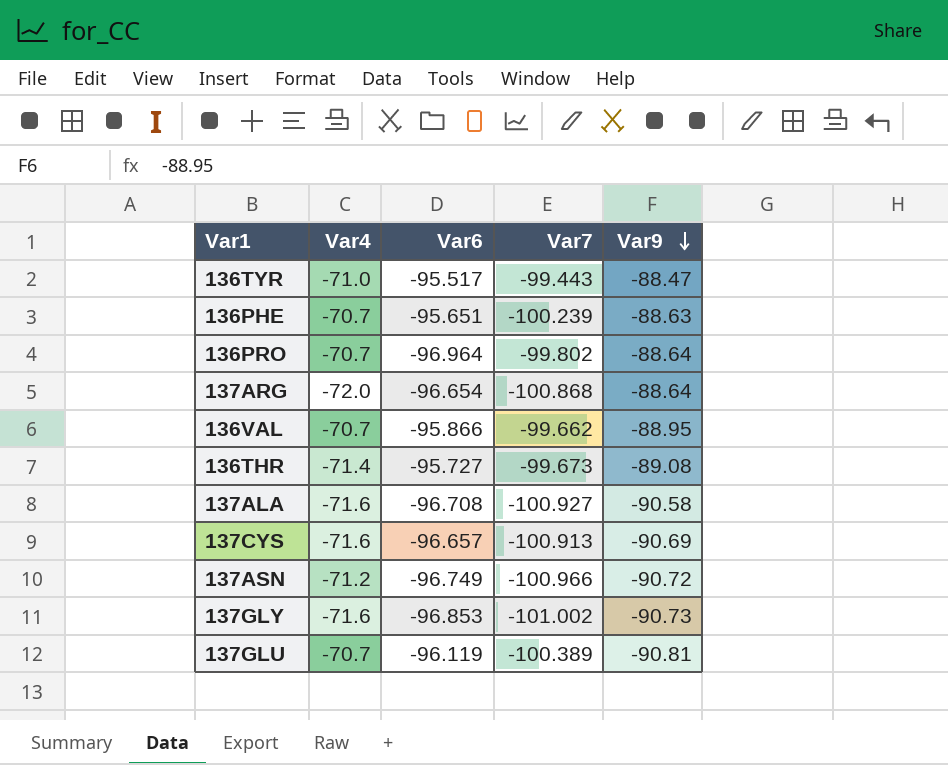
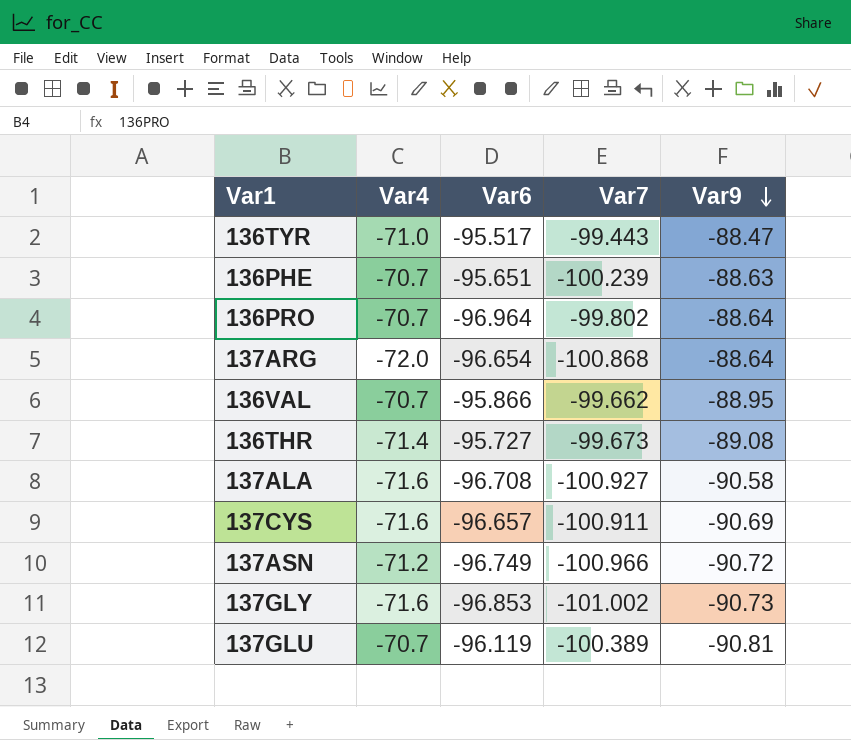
137CYS | Var7: -100.913 -> -100.911

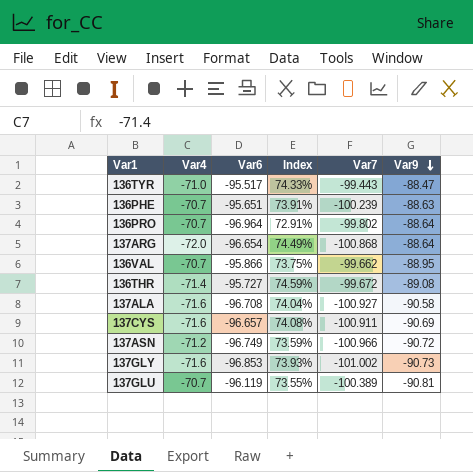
column Index | formula: none -> [Var4] / [Var6]
136THR | Var7: -99.673 -> -99.672

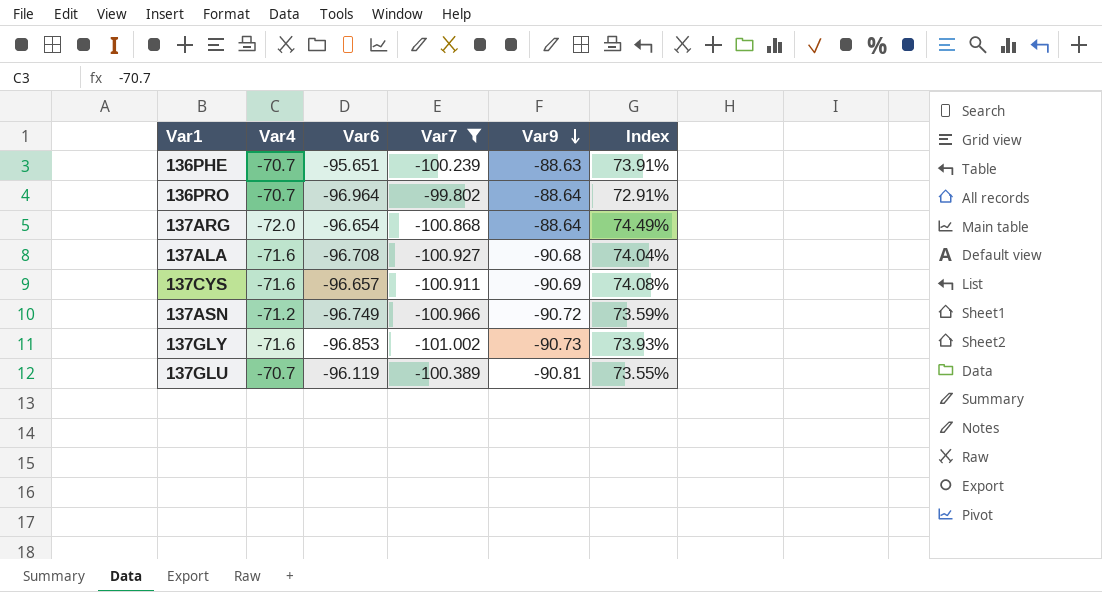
filter: none -> Var7 <= -99.802
column Index | position: 4 -> 6
137ALA | Var9: -90.58 -> -90.68

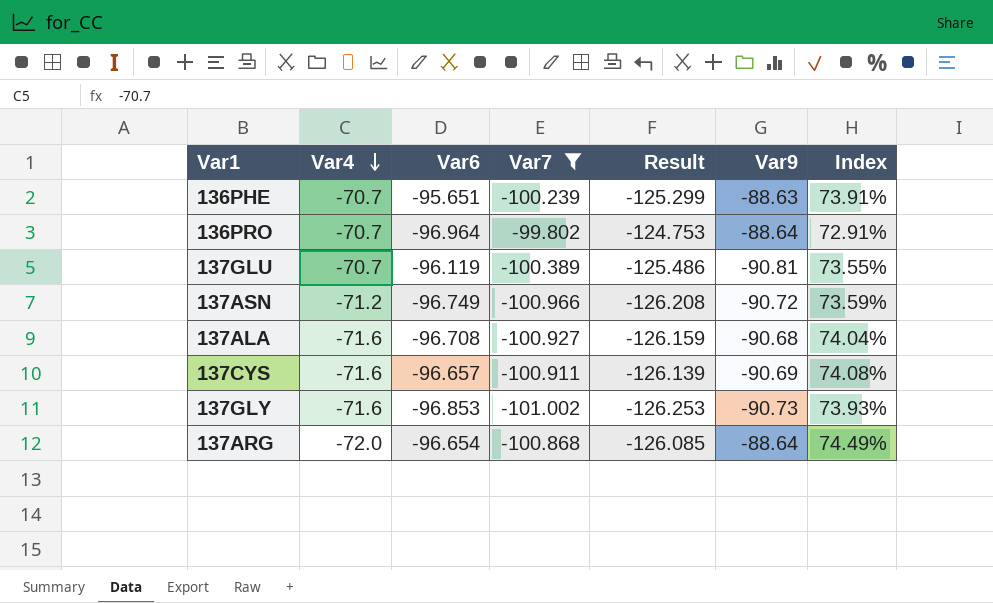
row order: Var9 descending -> Var4 descending
column Result | formula: none -> [Var7] * 1.25

